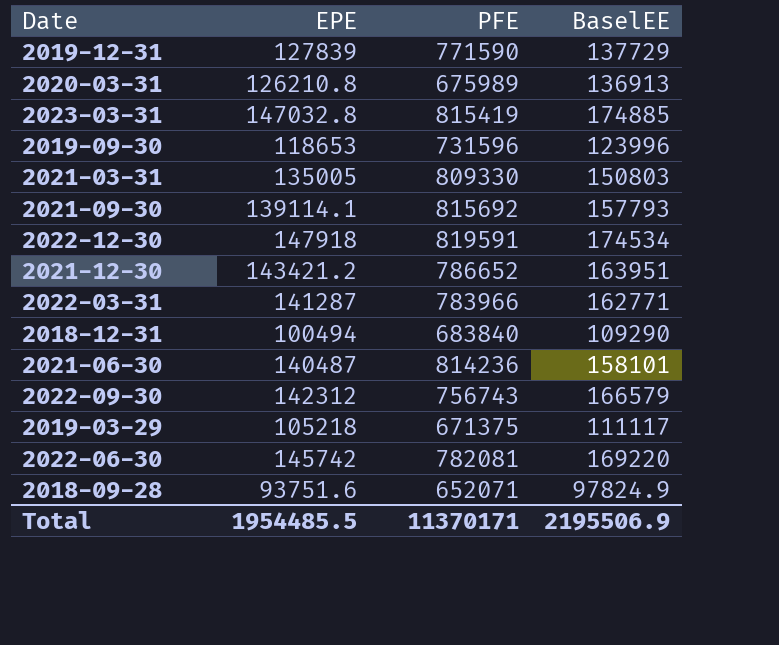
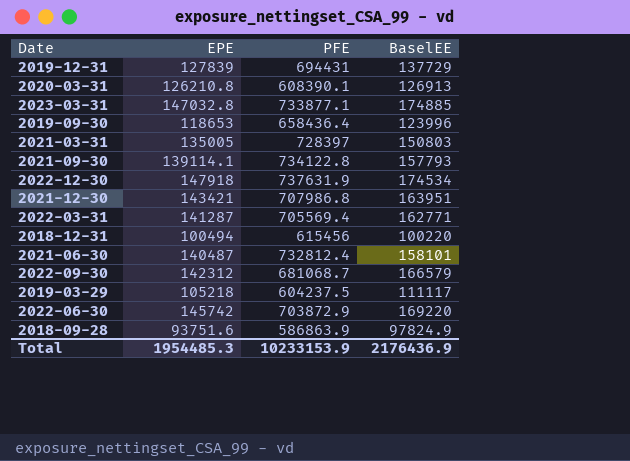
2019-12-31 | PFE: 771590 -> 694431
2020-03-31 | PFE: 675989 -> 608390.1
2020-03-31 | BaselEE: 136913 -> 126913
2023-03-31 | PFE: 815419 -> 733877.1
2019-09-30 | PFE: 731596 -> 658436.4
2021-03-31 | PFE: 809330 -> 728397
2021-09-30 | PFE: 815692 -> 734122.8
2022-12-30 | PFE: 819591 -> 737631.9
2021-12-30 | EPE: 143421.2 -> 143421
2021-12-30 | PFE: 786652 -> 707986.8
2022-03-31 | PFE: 783966 -> 705569.4
2018-12-31 | PFE: 683840 -> 615456
2018-12-31 | BaselEE: 109290 -> 100220
2021-06-30 | PFE: 814236 -> 732812.4
2022-09-30 | PFE: 756743 -> 681068.7
2019-03-29 | PFE: 671375 -> 604237.5
2022-06-30 | PFE: 782081 -> 703872.9
2018-09-28 | PFE: 652071 -> 586863.9
Total | EPE: 1954485.5 -> 1954485.3
Total | PFE: 11370171 -> 10233153.9
Total | BaselEE: 2195506.9 -> 2176436.9

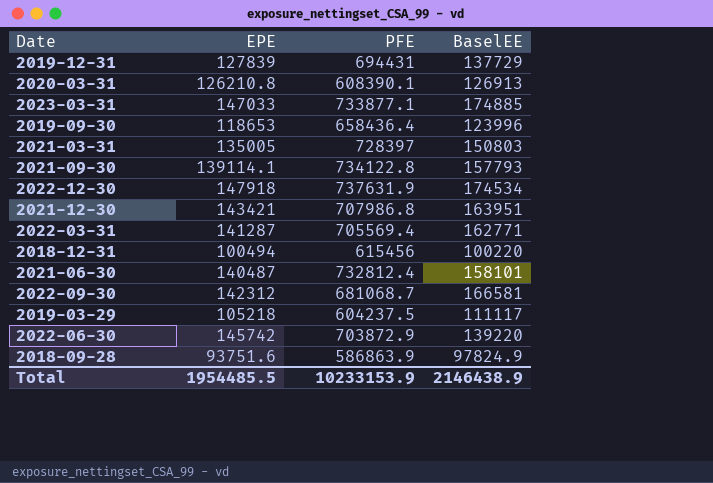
2023-03-31 | EPE: 147032.8 -> 147033
2022-09-30 | BaselEE: 166579 -> 166581
2022-06-30 | BaselEE: 169220 -> 139220
Total | EPE: 1954485.3 -> 1954485.5
Total | BaselEE: 2176436.9 -> 2146438.9

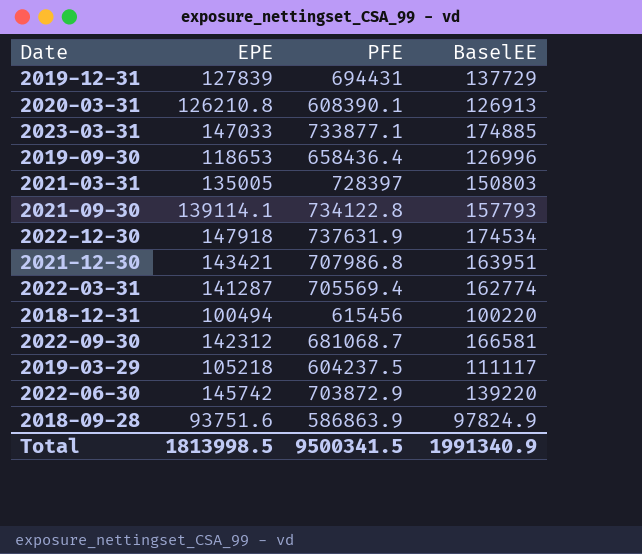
row 2021-06-30: 140487 | 732812.4 | 158101 -> none
2019-09-30 | BaselEE: 123996 -> 126996
2022-03-31 | BaselEE: 162771 -> 162774
Total | EPE: 1954485.5 -> 1813998.5
Total | PFE: 10233153.9 -> 9500341.5
Total | BaselEE: 2146438.9 -> 1991340.9

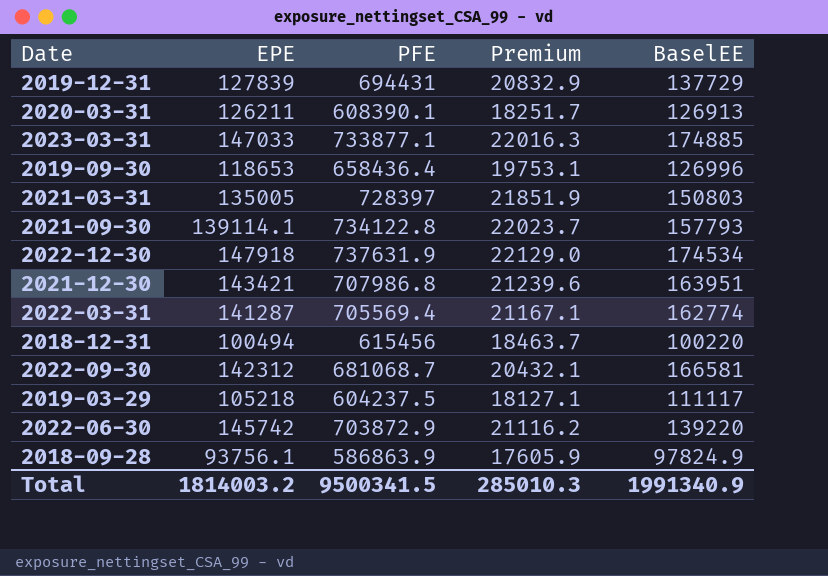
column Premium | formula: none -> [PFE] * 0.03
2020-03-31 | EPE: 126210.8 -> 126211
2018-09-28 | EPE: 93751.6 -> 93756.1
Total | EPE: 1813998.5 -> 1814003.2

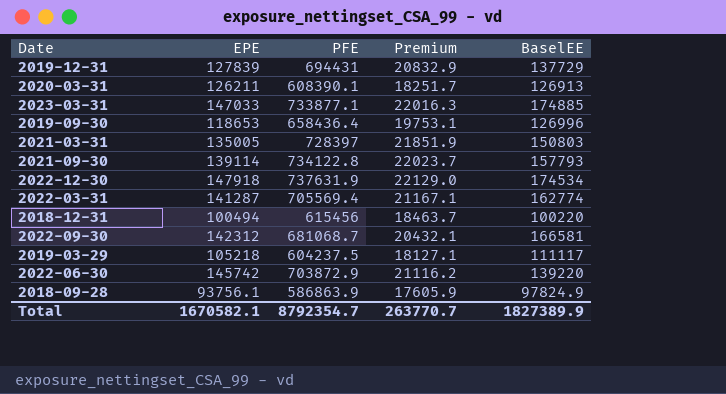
row 2021-12-30: 143421 | 707986.8 | 21239.6 | 163951 -> none
2021-09-30 | EPE: 139114.1 -> 139114
Total | EPE: 1814003.2 -> 1670582.1
Total | PFE: 9500341.5 -> 8792354.7
Total | Premium: 285010.3 -> 263770.7
Total | BaselEE: 1991340.9 -> 1827389.9

